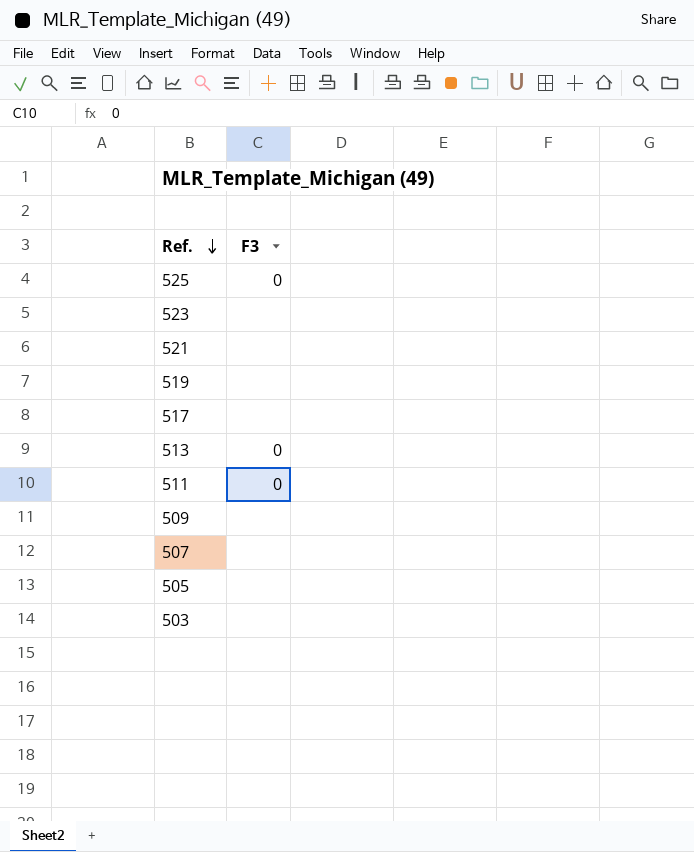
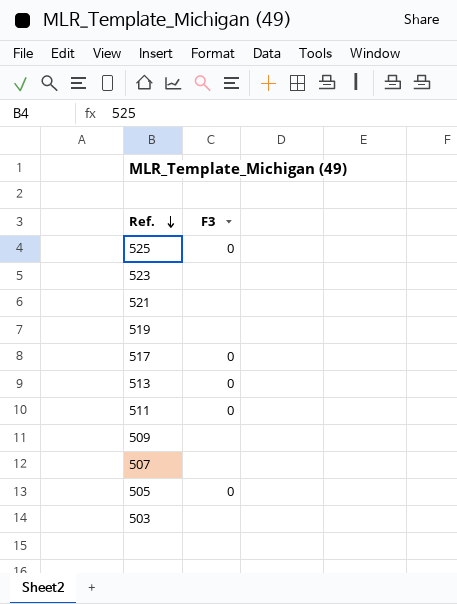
517 | F3: none -> 0
505 | F3: none -> 0

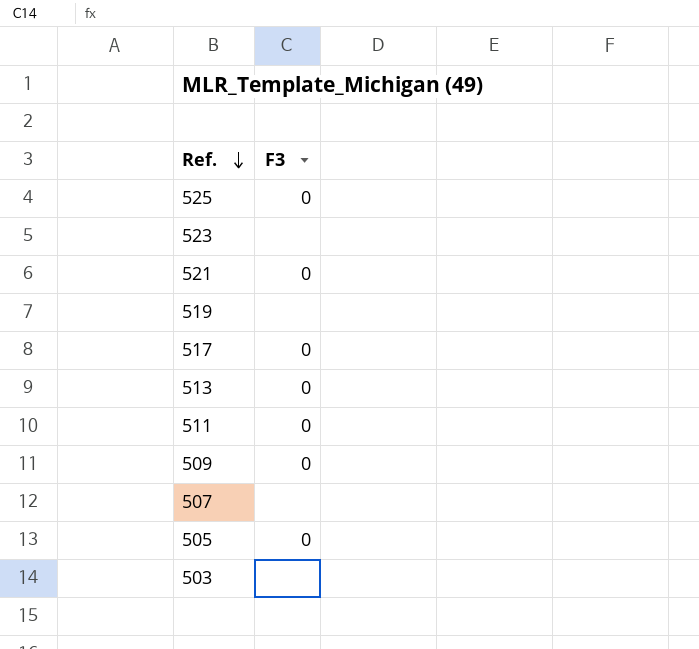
521 | F3: none -> 0
509 | F3: none -> 0

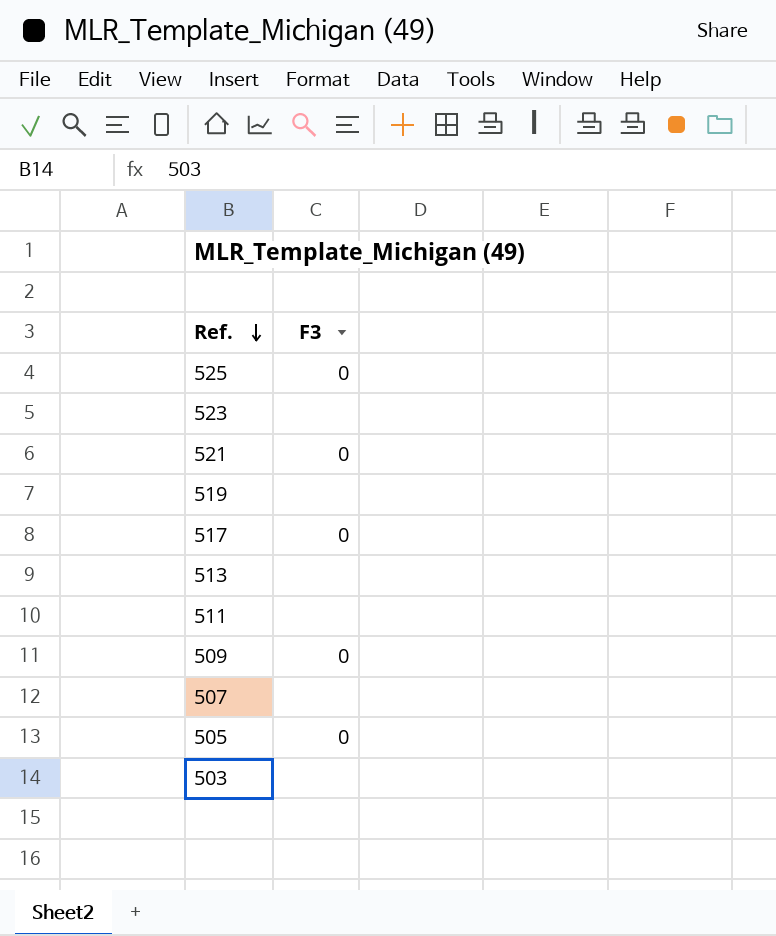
513 | F3: 0 -> none
511 | F3: 0 -> none

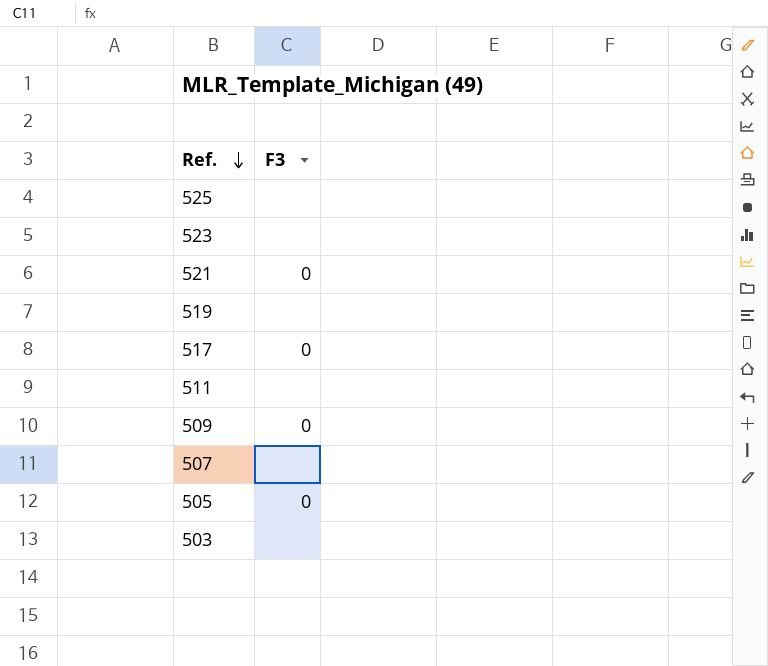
row 513: none -> none
525 | F3: 0 -> none

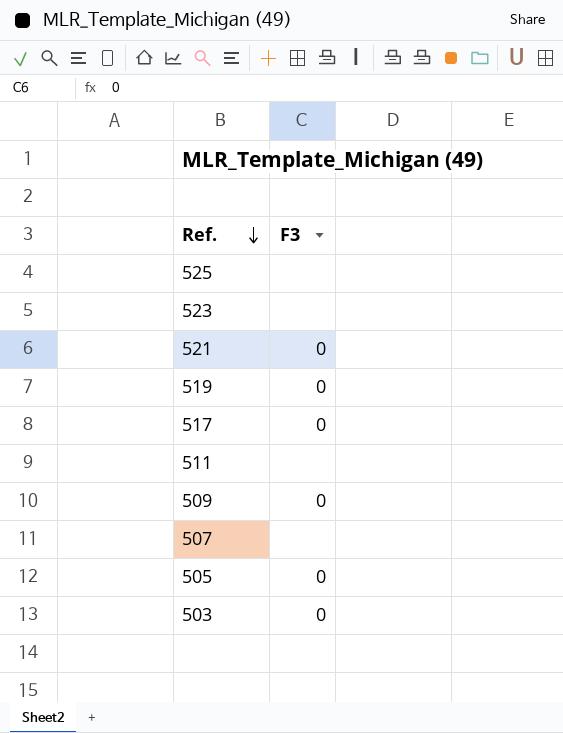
519 | F3: none -> 0
503 | F3: none -> 0

